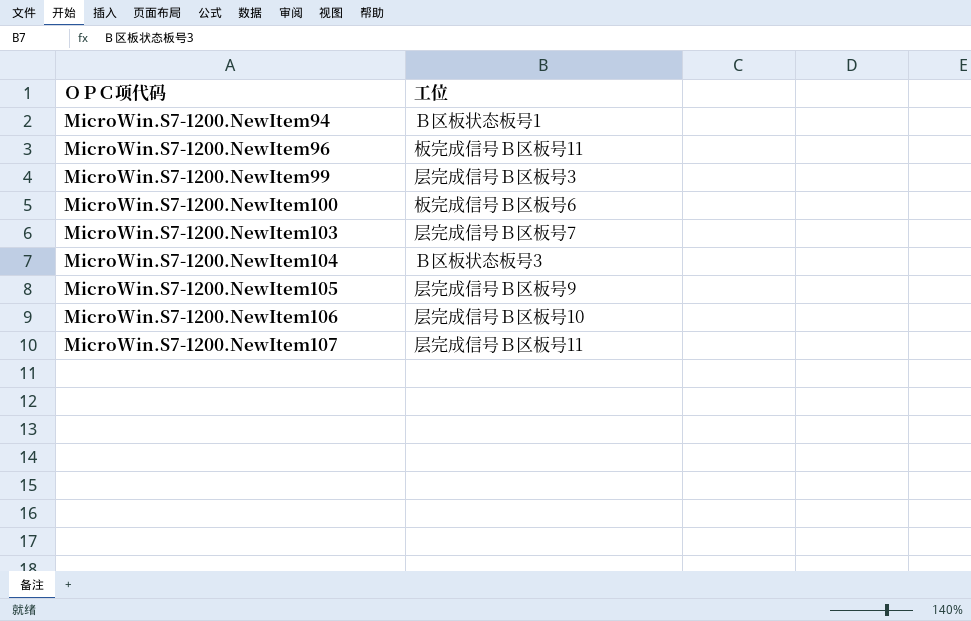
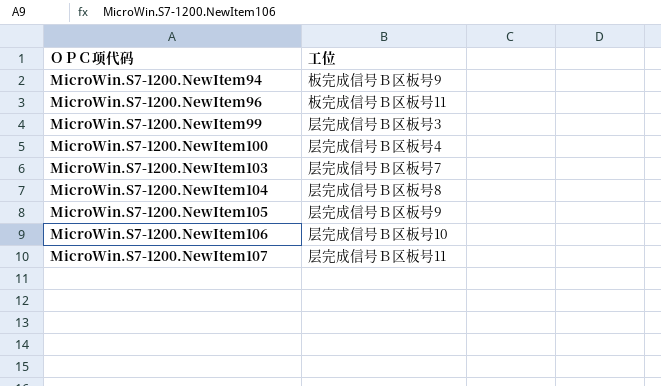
MicroWin.S7-1200.NewItem94 | 工位: Ｂ区板状态板号1 -> 板完成信号Ｂ区板号9
MicroWin.S7-1200.NewItem100 | 工位: 板完成信号Ｂ区板号6 -> 层完成信号Ｂ区板号4
MicroWin.S7-1200.NewItem104 | 工位: Ｂ区板状态板号3 -> 层完成信号Ｂ区板号8

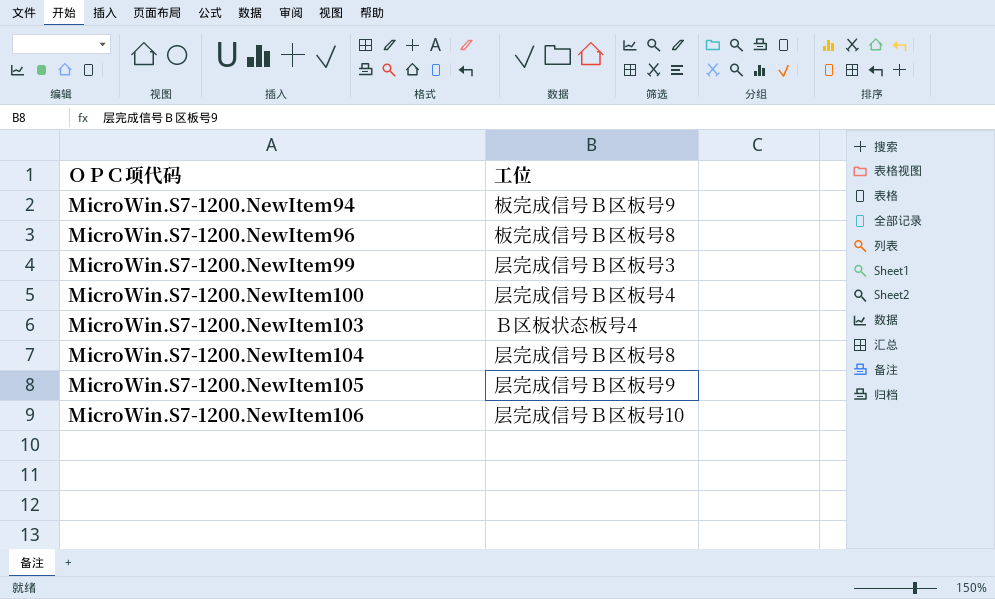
row MicroWin.S7-1200.NewItem107: 层完成信号Ｂ区板号11 -> none
MicroWin.S7-1200.NewItem96 | 工位: 板完成信号Ｂ区板号11 -> 板完成信号Ｂ区板号8
MicroWin.S7-1200.NewItem103 | 工位: 层完成信号Ｂ区板号7 -> Ｂ区板状态板号4

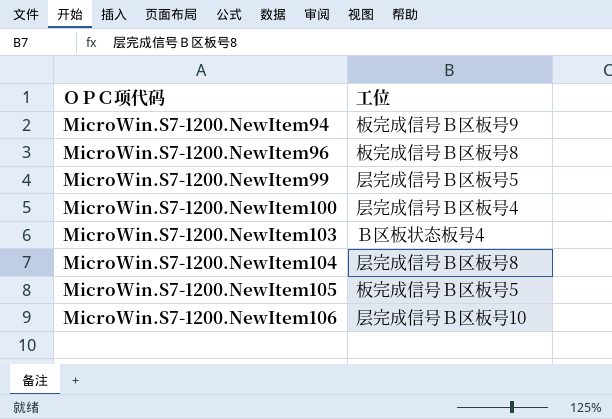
MicroWin.S7-1200.NewItem99 | 工位: 层完成信号Ｂ区板号3 -> 层完成信号Ｂ区板号5
MicroWin.S7-1200.NewItem105 | 工位: 层完成信号Ｂ区板号9 -> 板完成信号Ｂ区板号5

